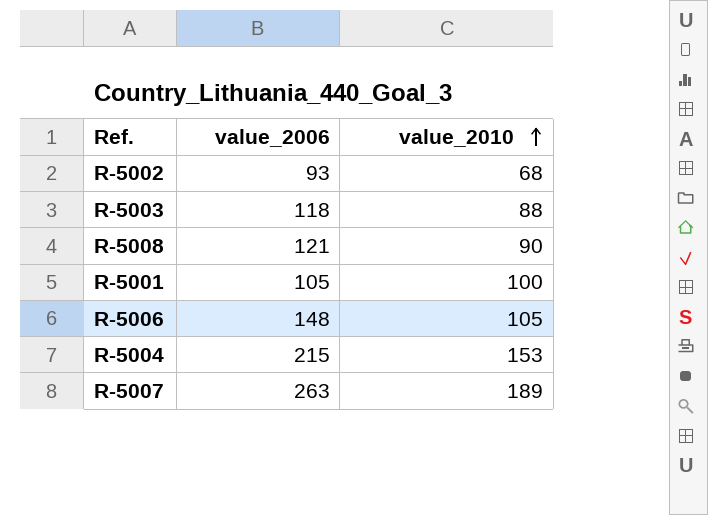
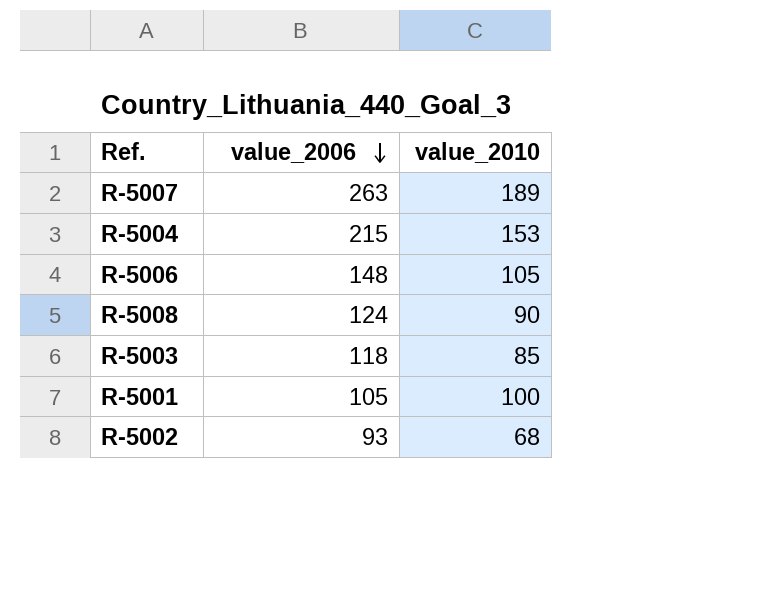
row order: value_2010 ascending -> value_2006 descending
R-5008 | value_2006: 121 -> 124
R-5003 | value_2010: 88 -> 85

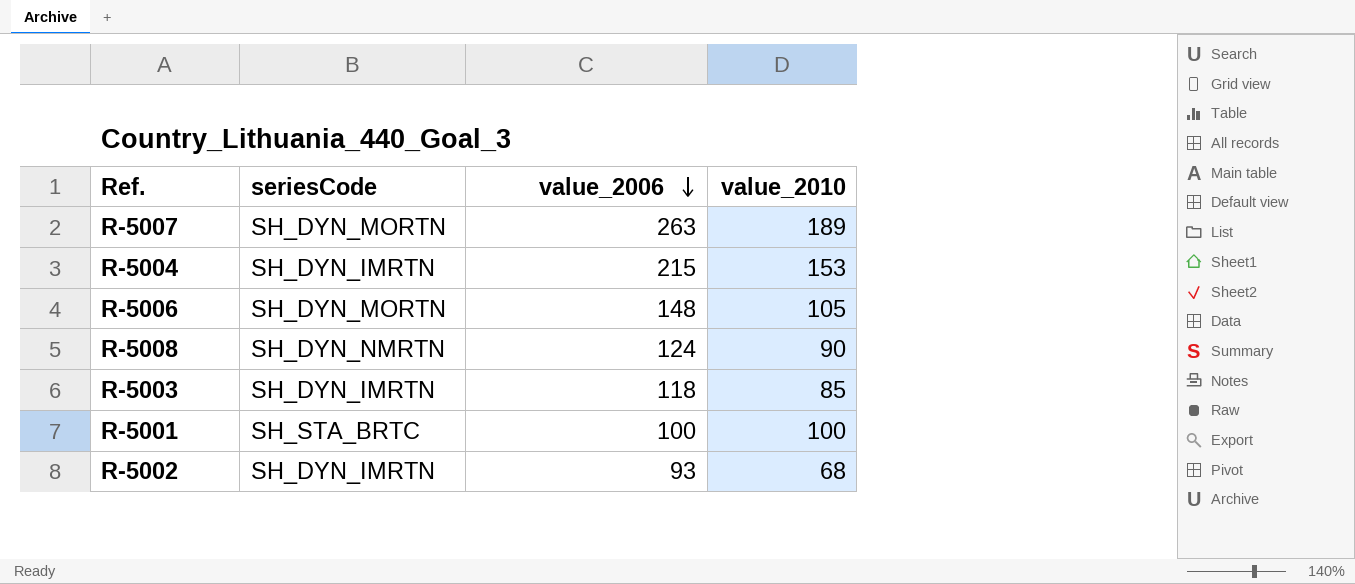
column seriesCode | position: none -> 2
R-5001 | value_2006: 105 -> 100

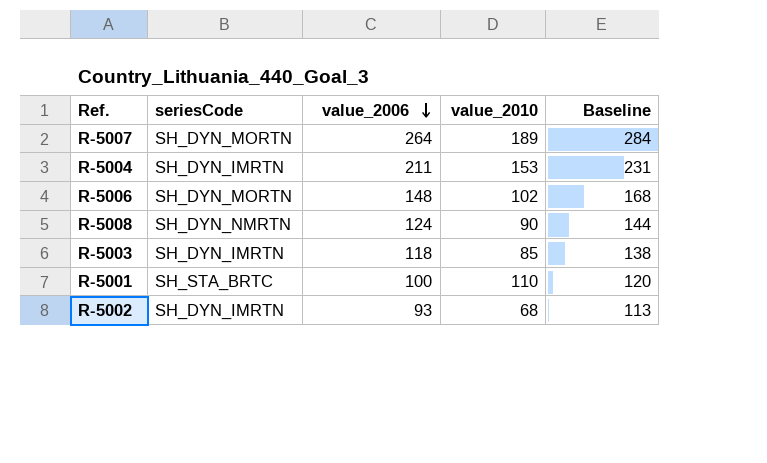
column Baseline | formula: none -> [value_2006] + 20
R-5007 | value_2006: 263 -> 264
R-5004 | value_2006: 215 -> 211
R-5006 | value_2010: 105 -> 102
R-5001 | value_2010: 100 -> 110

